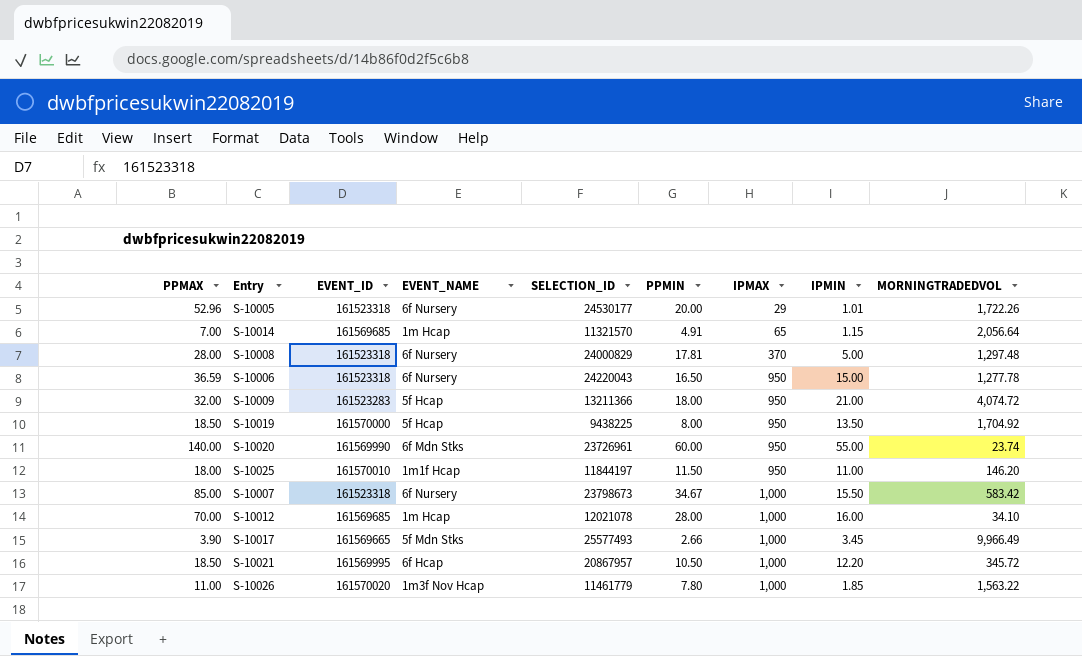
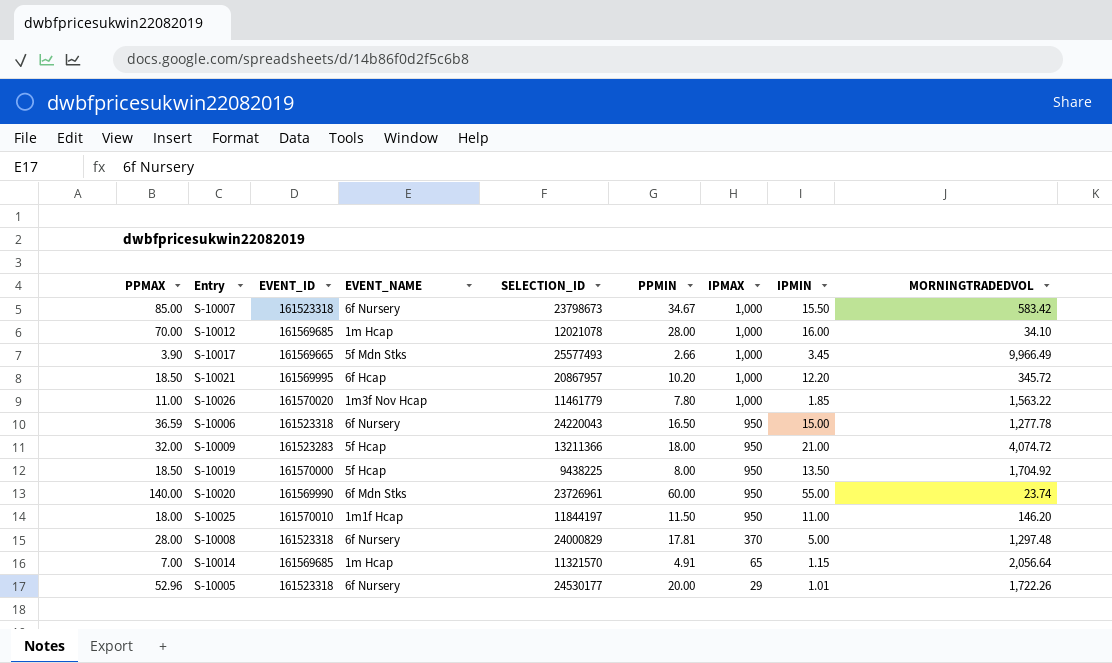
row order: IPMAX ascending -> IPMAX descending
S-10021 | PPMIN: 10.50 -> 10.20

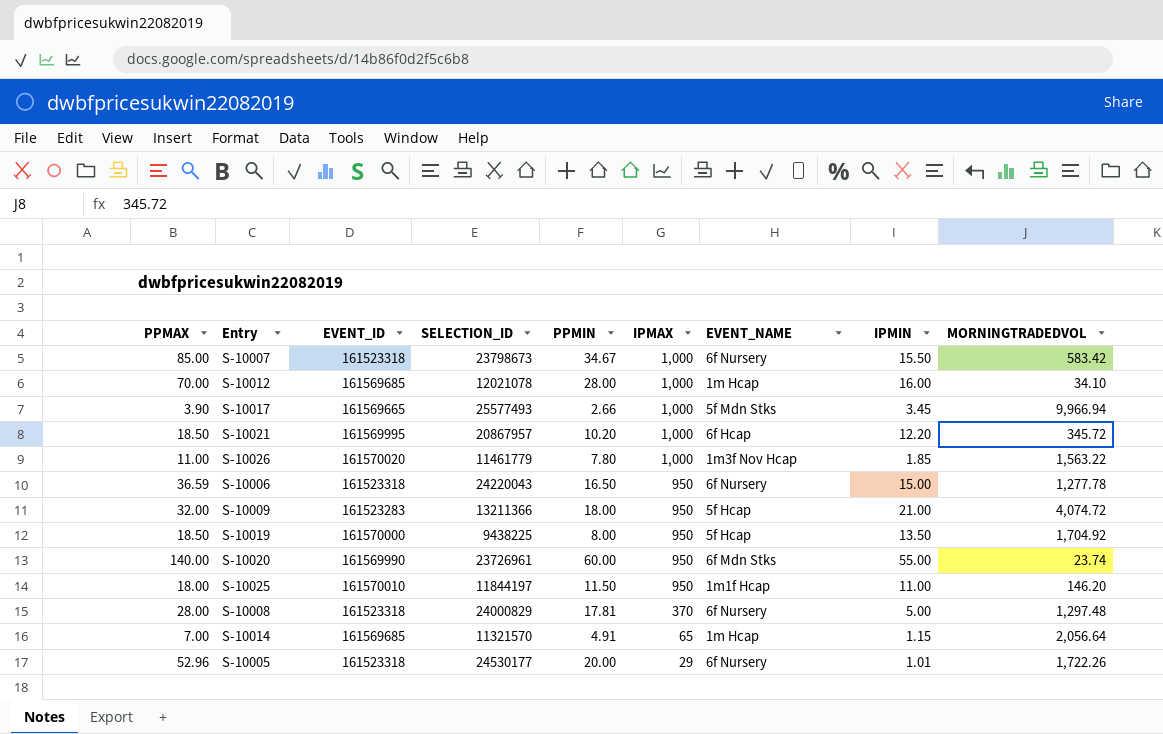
column EVENT_NAME | position: 4 -> 7
S-10017 | MORNINGTRADEDVOL: 9,966.49 -> 9,966.94

